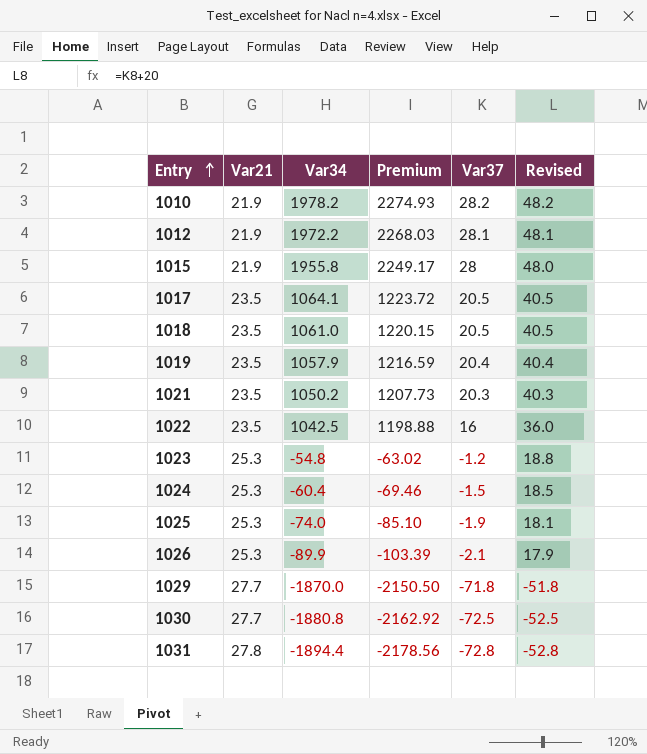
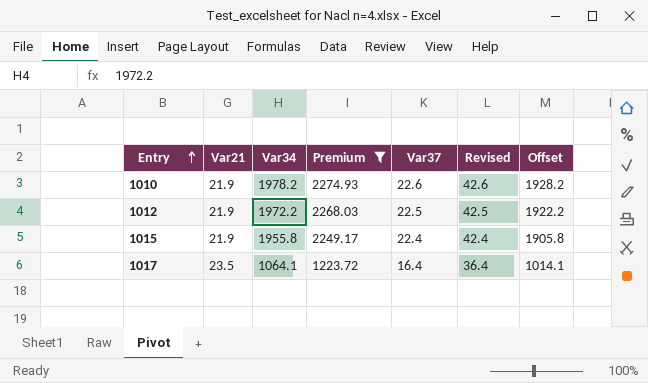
filter: none -> Premium >= 1223.72
column Offset | formula: none -> [Var34] - 50
1010 | Var37: 28.2 -> 22.6
1010 | Revised: 48.2 -> 42.6
1012 | Var37: 28.1 -> 22.5
1012 | Revised: 48.1 -> 42.5
1015 | Var37: 28 -> 22.4
1015 | Revised: 48.0 -> 42.4
1017 | Var37: 20.5 -> 16.4
1017 | Revised: 40.5 -> 36.4

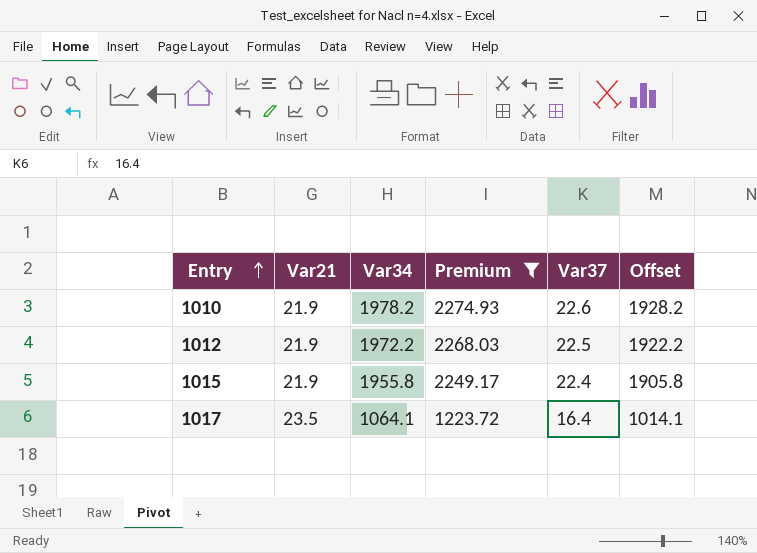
column Revised | formula: [Var37] + 20 -> none

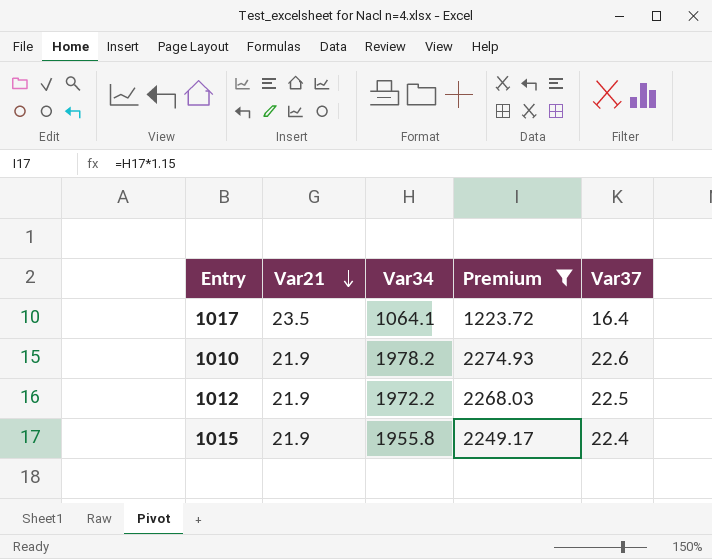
row order: Entry ascending -> Var21 descending
column Offset | formula: [Var34] - 50 -> none

